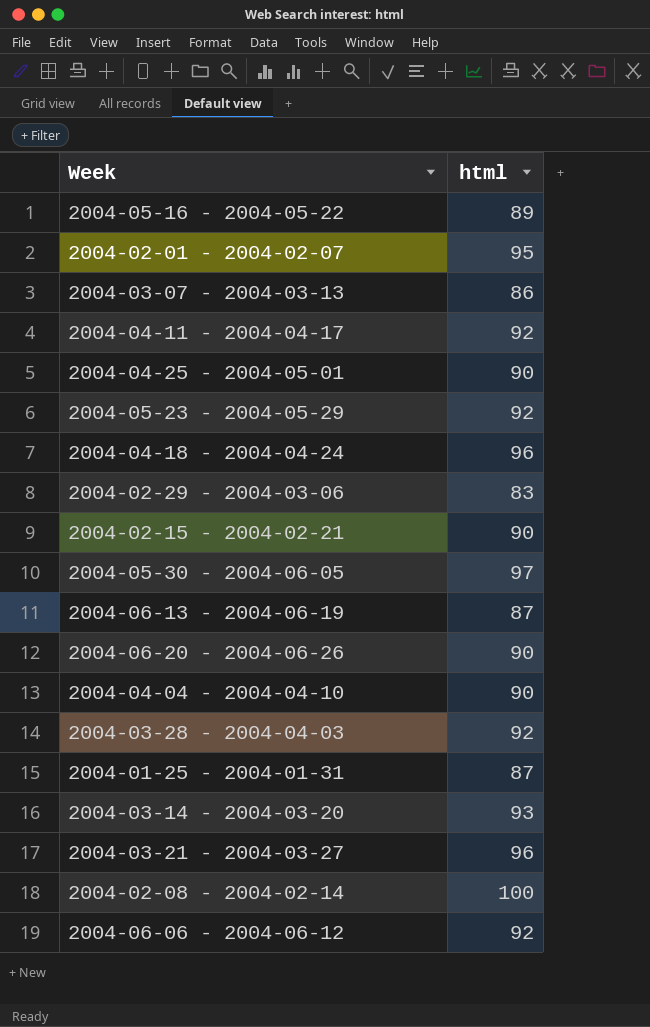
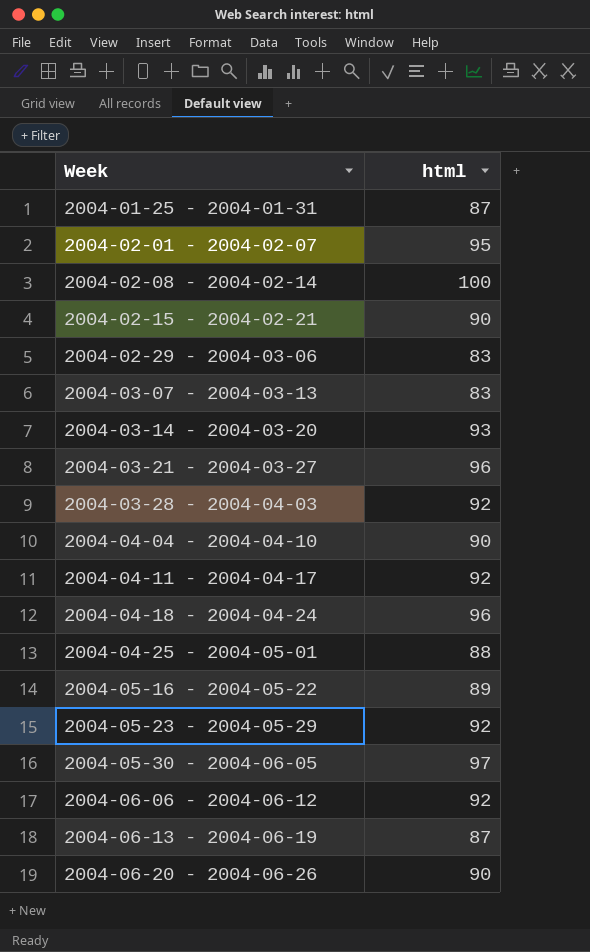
row order: none -> Week ascending
2004-03-07 - 2004-03-13 | html: 86 -> 83
2004-04-25 - 2004-05-01 | html: 90 -> 88

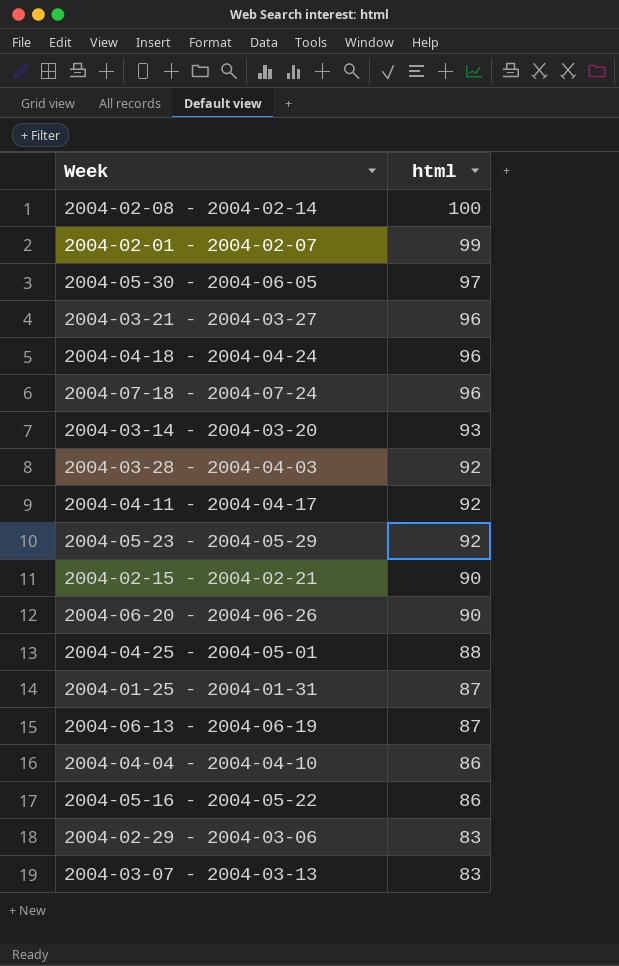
row order: Week ascending -> html descending
row 2004-06-06 - 2004-06-12: 92 -> none
2004-02-01 - 2004-02-07 | html: 95 -> 99
row 2004-07-18 - 2004-07-24: none -> 96
2004-04-04 - 2004-04-10 | html: 90 -> 86
2004-05-16 - 2004-05-22 | html: 89 -> 86

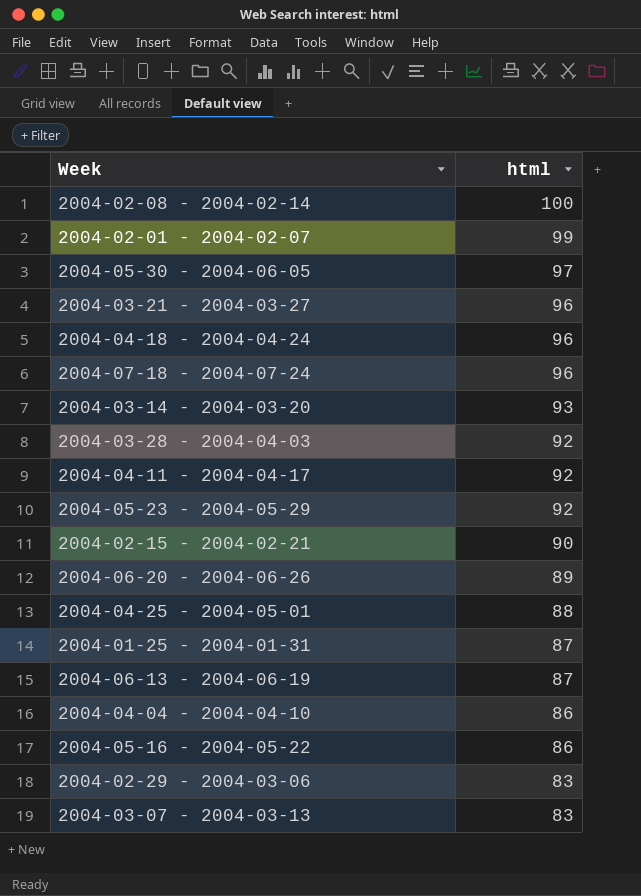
2004-06-20 - 2004-06-26 | html: 90 -> 89

